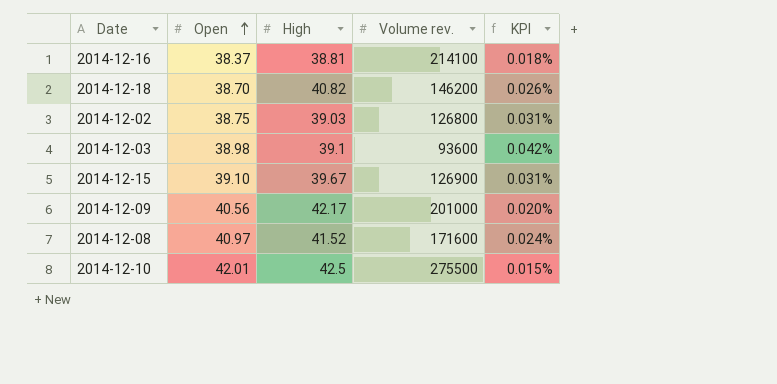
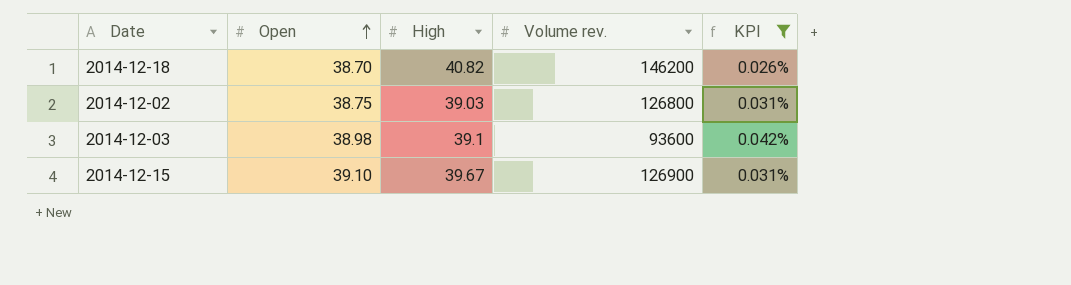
filter: none -> KPI >= 0.026%

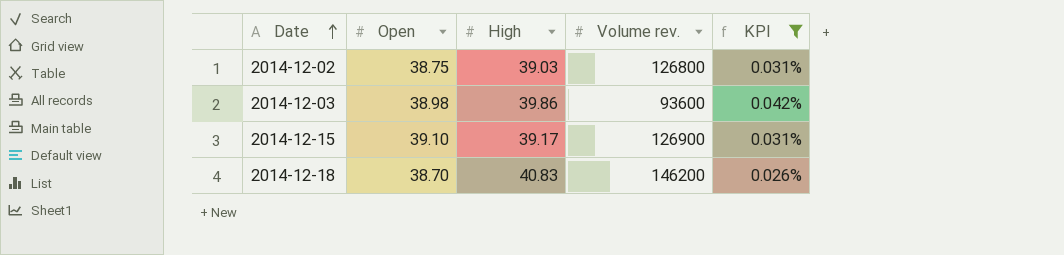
row order: Open ascending -> Date ascending
2014-12-03 | High: 39.1 -> 39.86
2014-12-15 | High: 39.67 -> 39.17
2014-12-18 | High: 40.82 -> 40.83

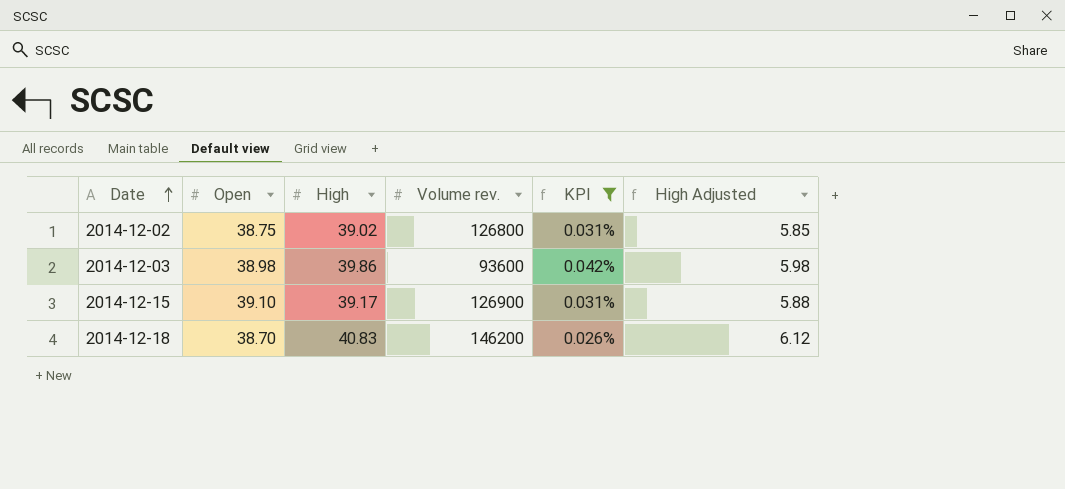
column High Adjusted | formula: none -> [High] * 0.15
2014-12-02 | High: 39.03 -> 39.02

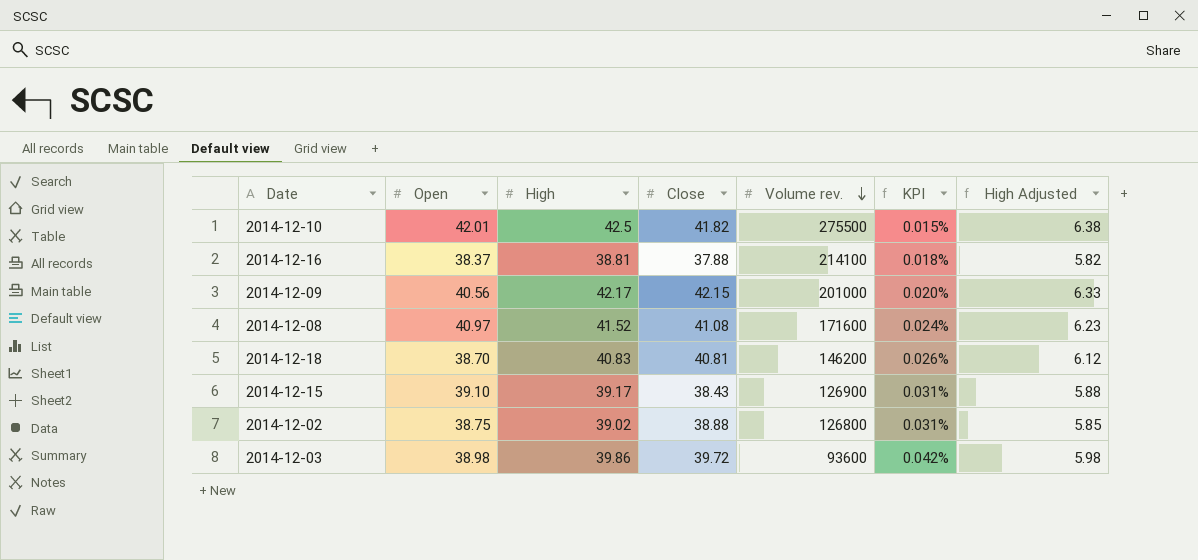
filter: KPI >= 0.026% -> none
row order: Date ascending -> Volume rev. descending
column Close | position: none -> 4

